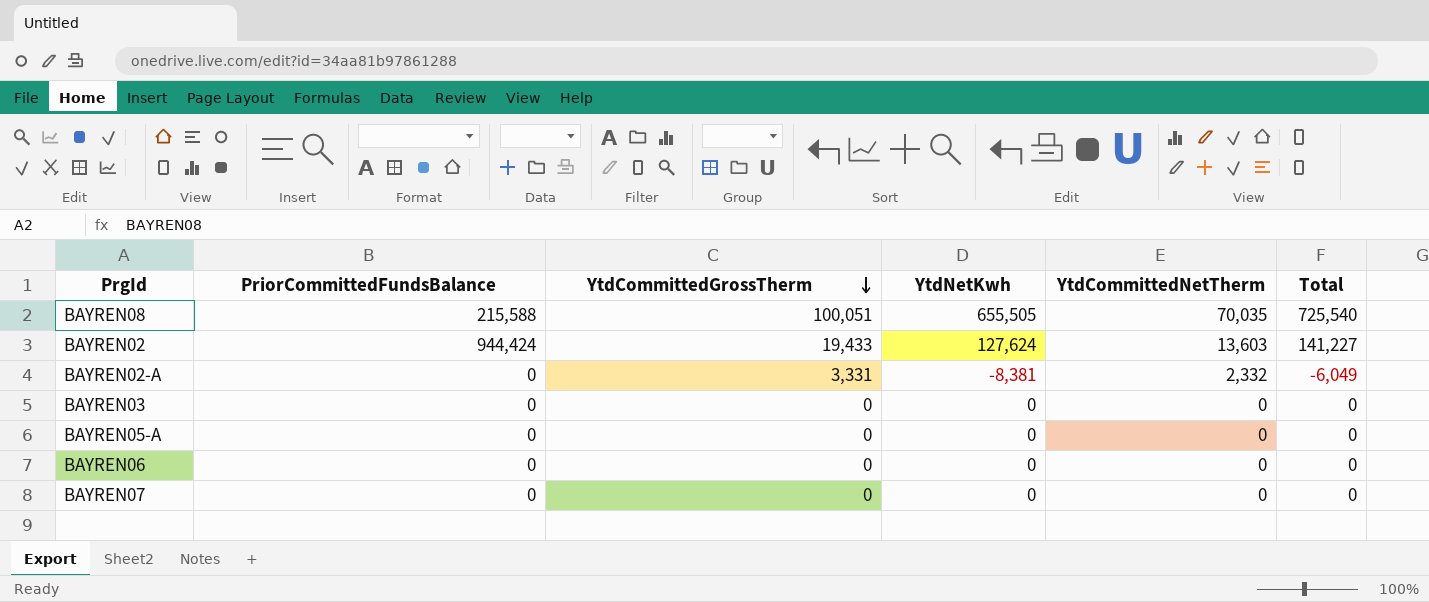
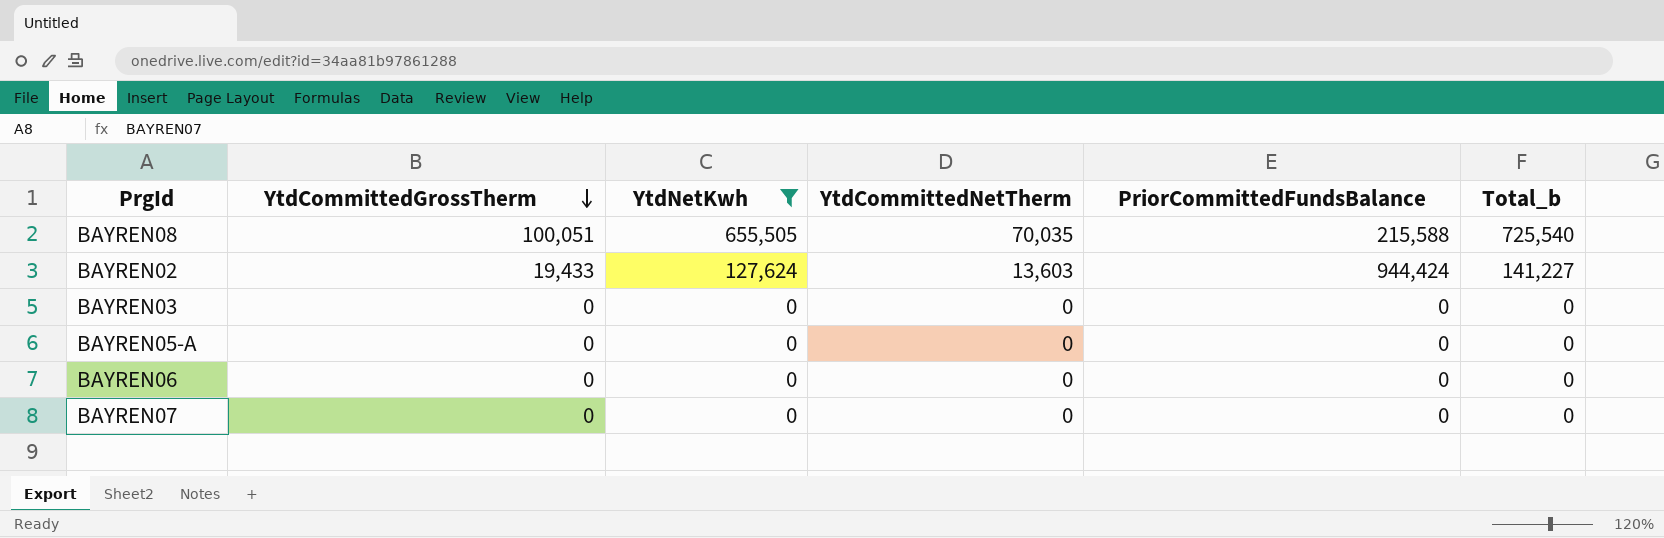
filter: none -> YtdNetKwh != -8,381
column PriorCommittedFundsBalance | position: 2 -> 5
column name: Total -> Total_b

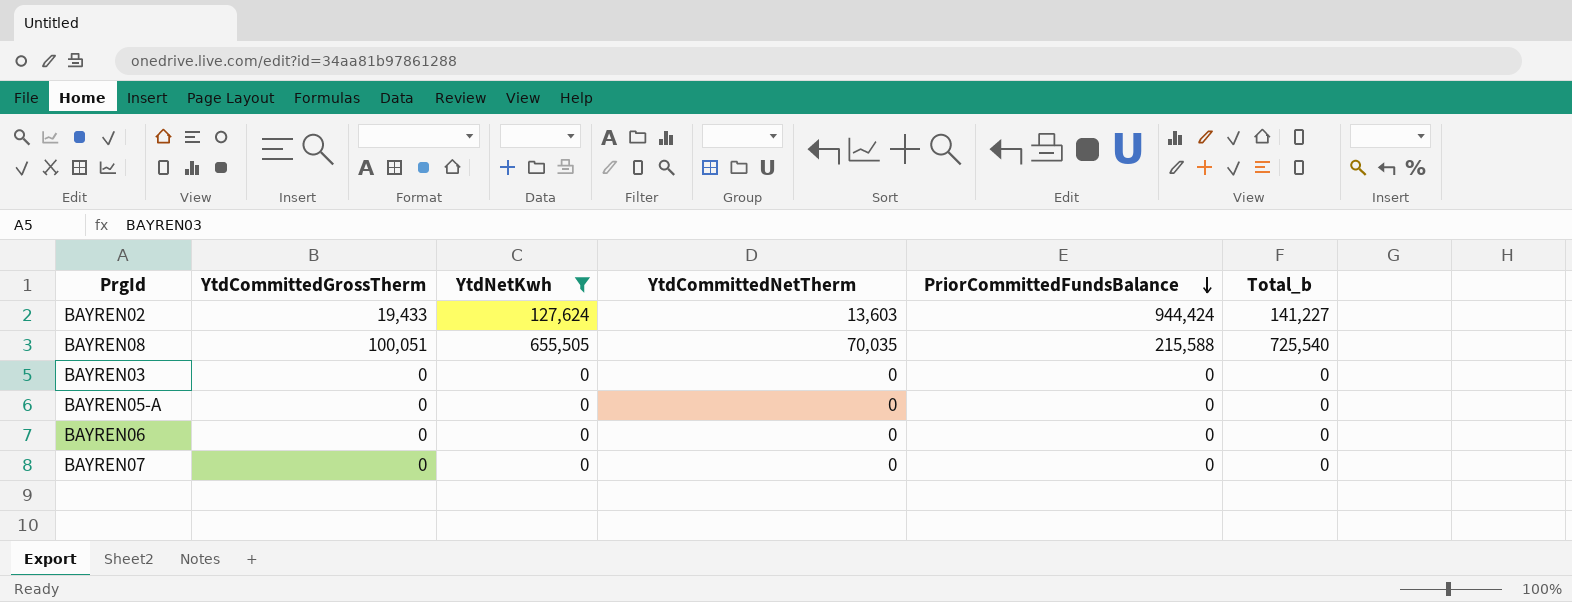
row order: YtdCommittedGrossTherm descending -> PriorCommittedFundsBalance descending

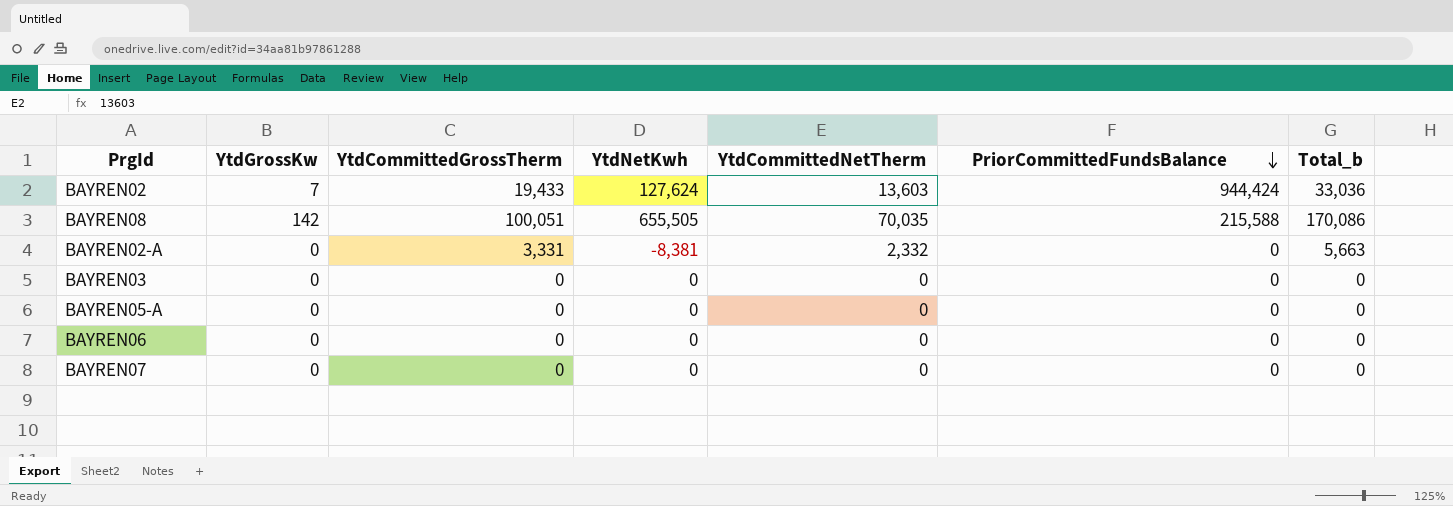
filter: YtdNetKwh != -8,381 -> none
column YtdGrossKw | position: none -> 2
column Total_b | formula: [YtdNetKwh] + [YtdCommittedNetTherm] -> [YtdCommittedGrossTherm] + [YtdCommittedNetTherm]

